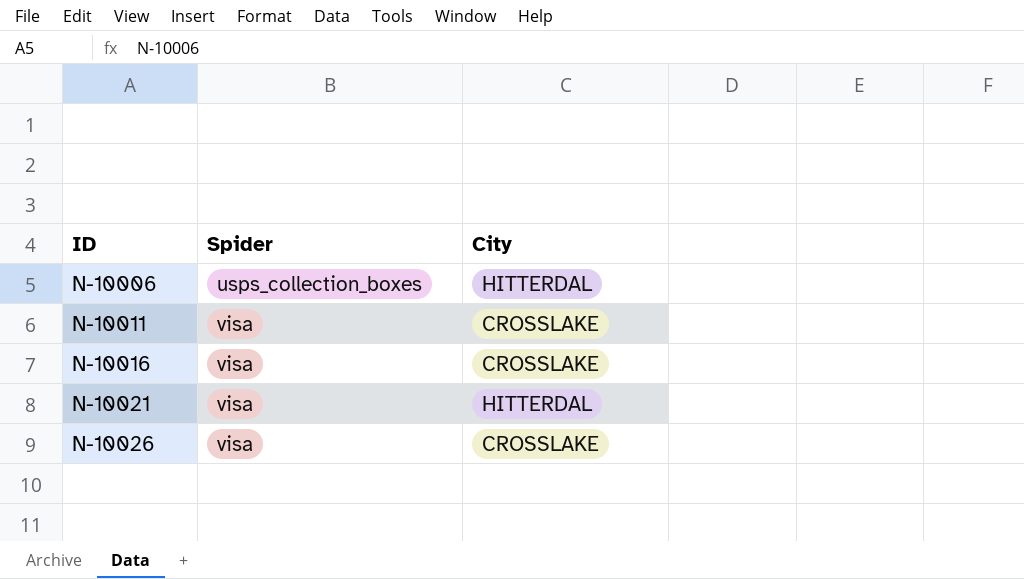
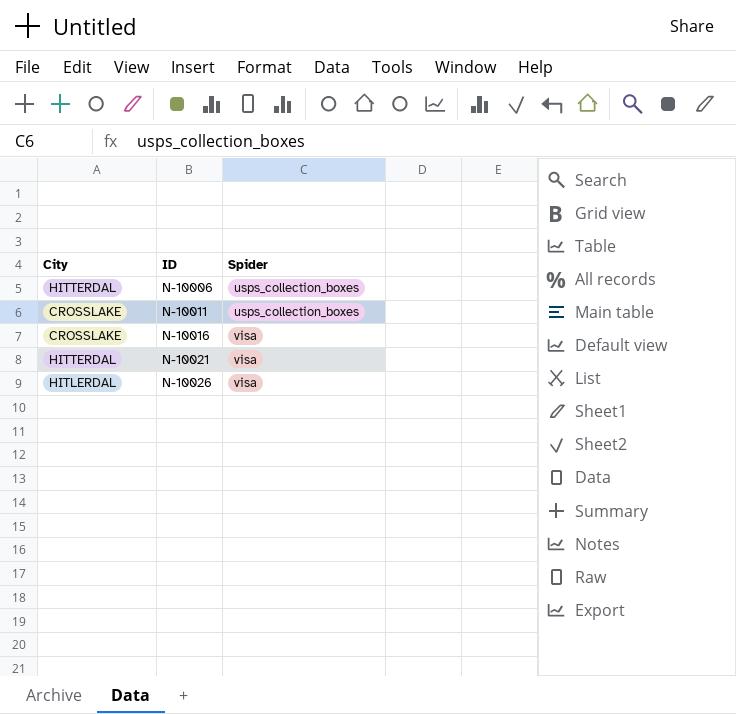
column City | position: 3 -> 1
N-10011 | Spider: visa -> usps_collection_boxes
N-10026 | City: CROSSLAKE -> HITLERDAL

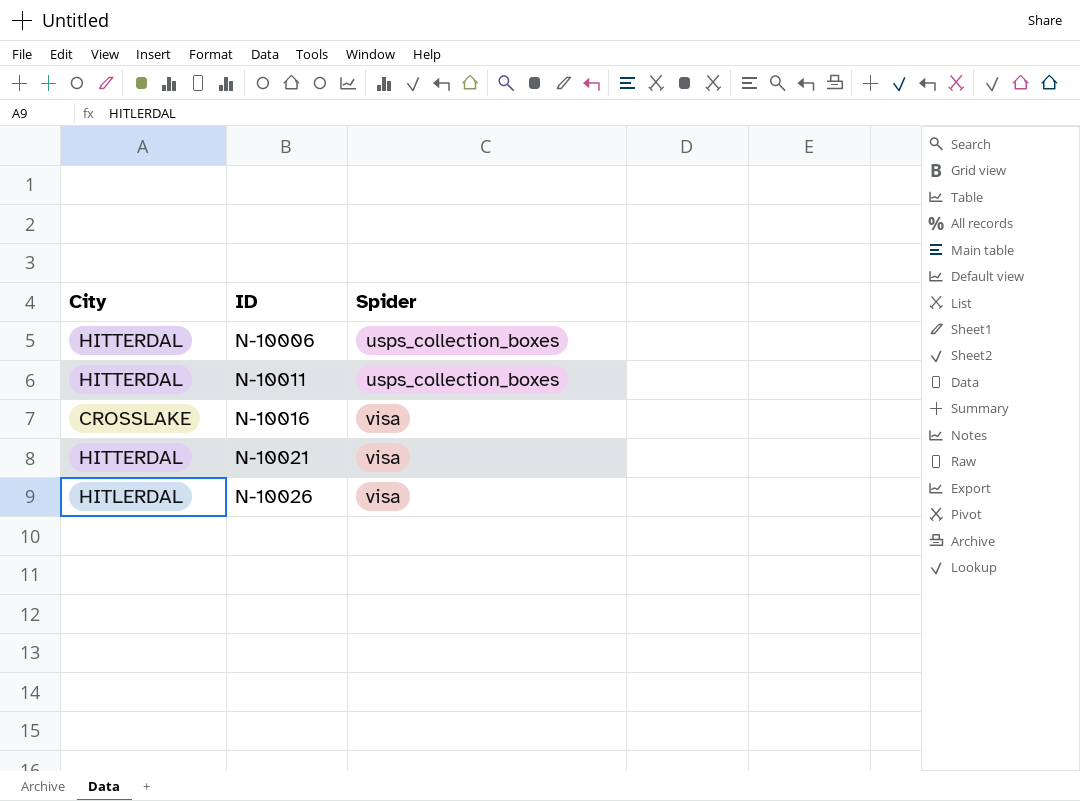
N-10011 | City: CROSSLAKE -> HITTERDAL

